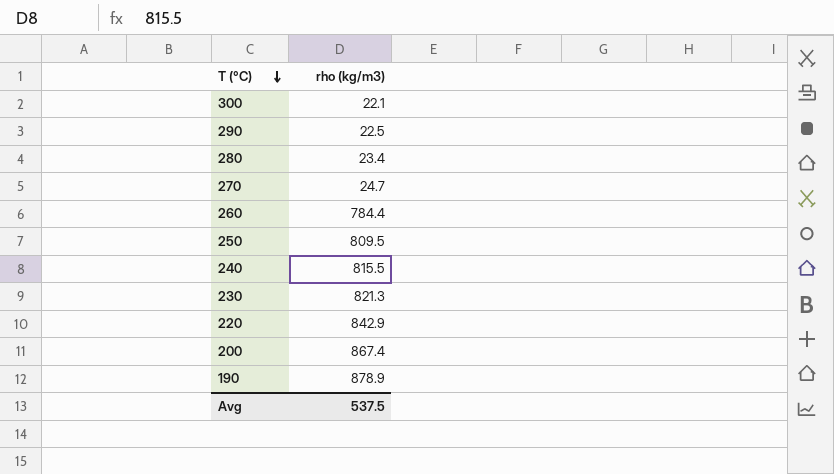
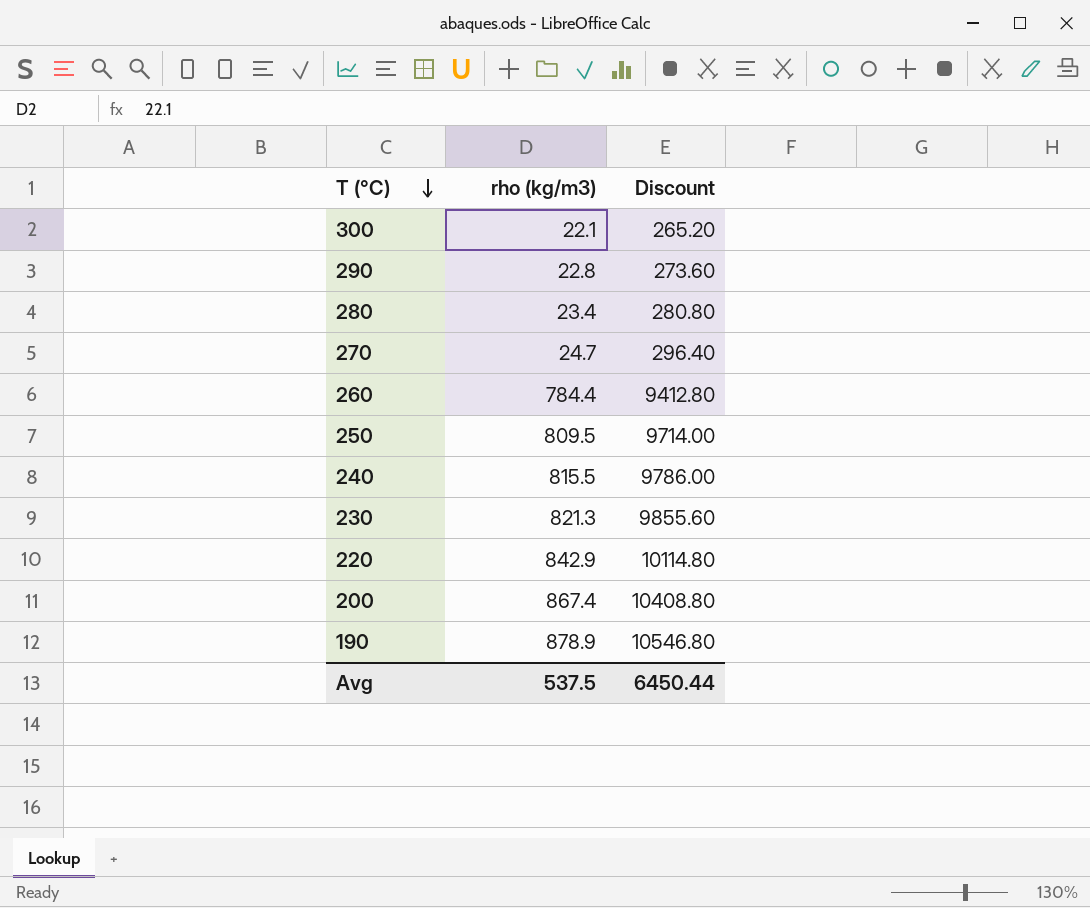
column Discount | formula: none -> [rho (kg/m3)] * 12
290 | rho (kg/m3): 22.5 -> 22.8

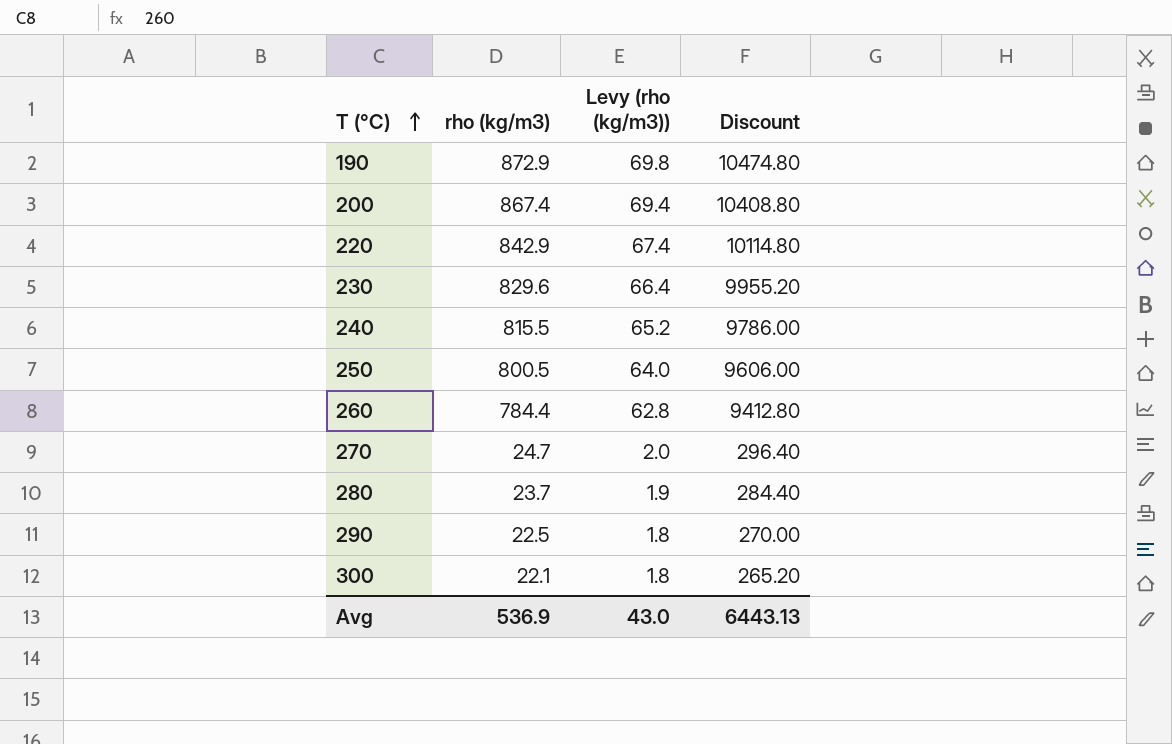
row order: T (°C) descending -> T (°C) ascending
column Levy (rho (kg/m3)) | formula: none -> [rho (kg/m3)] * 0.08
190 | rho (kg/m3): 878.9 -> 872.9
190 | Discount: 10546.80 -> 10474.80
230 | rho (kg/m3): 821.3 -> 829.6
230 | Discount: 9855.60 -> 9955.20
250 | rho (kg/m3): 809.5 -> 800.5
250 | Discount: 9714.00 -> 9606.00
280 | rho (kg/m3): 23.4 -> 23.7
280 | Discount: 280.80 -> 284.40
290 | rho (kg/m3): 22.8 -> 22.5
290 | Discount: 273.60 -> 270.00
Avg | rho (kg/m3): 537.5 -> 536.9
Avg | Discount: 6450.44 -> 6443.13

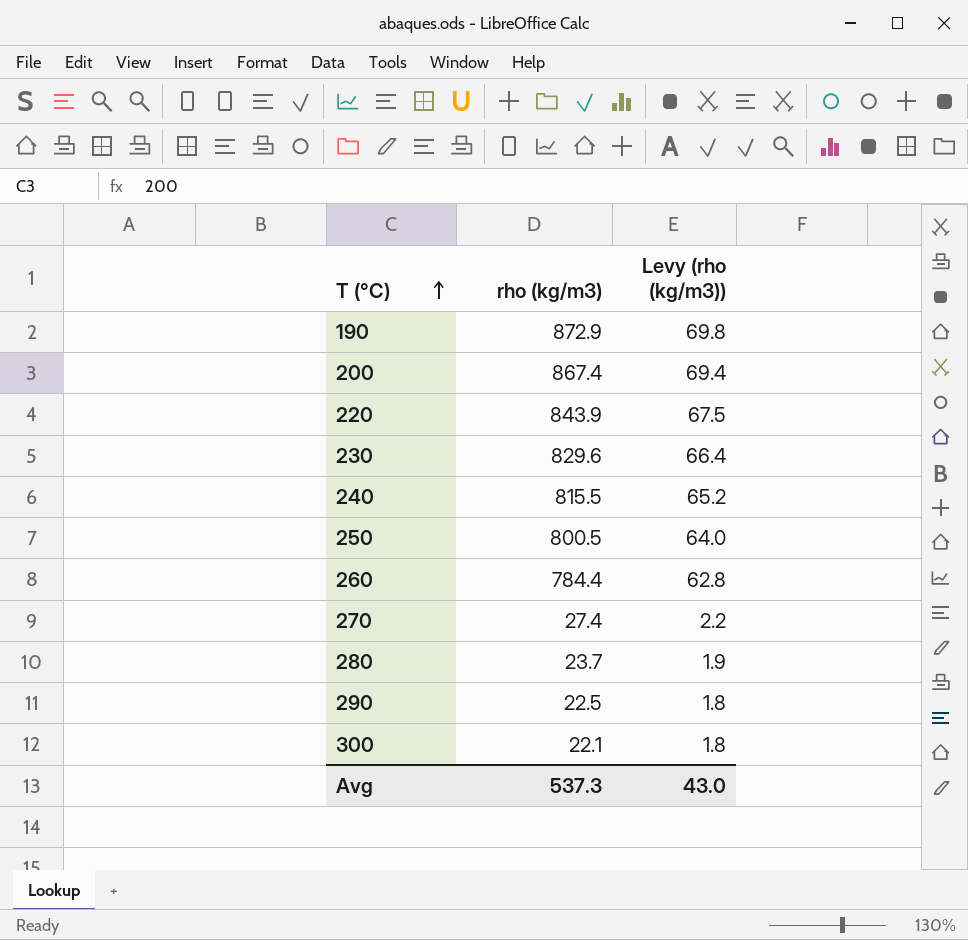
column Discount | formula: [rho (kg/m3)] * 12 -> none
220 | rho (kg/m3): 842.9 -> 843.9
220 | Levy (rho (kg/m3)): 67.4 -> 67.5
270 | rho (kg/m3): 24.7 -> 27.4
270 | Levy (rho (kg/m3)): 2.0 -> 2.2
Avg | rho (kg/m3): 536.9 -> 537.3

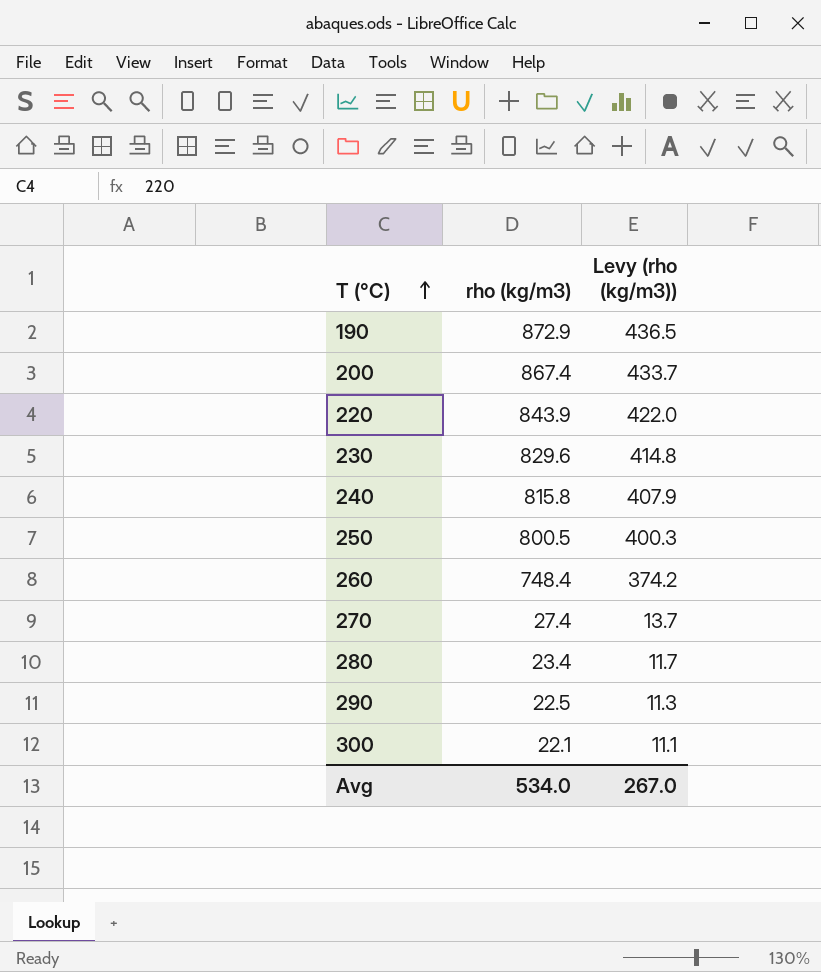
column Levy (rho (kg/m3)) | formula: [rho (kg/m3)] * 0.08 -> [rho (kg/m3)] * 0.5
240 | rho (kg/m3): 815.5 -> 815.8
260 | rho (kg/m3): 784.4 -> 748.4
280 | rho (kg/m3): 23.7 -> 23.4
Avg | rho (kg/m3): 537.3 -> 534.0
Avg | Levy (rho (kg/m3)): 43.0 -> 267.0

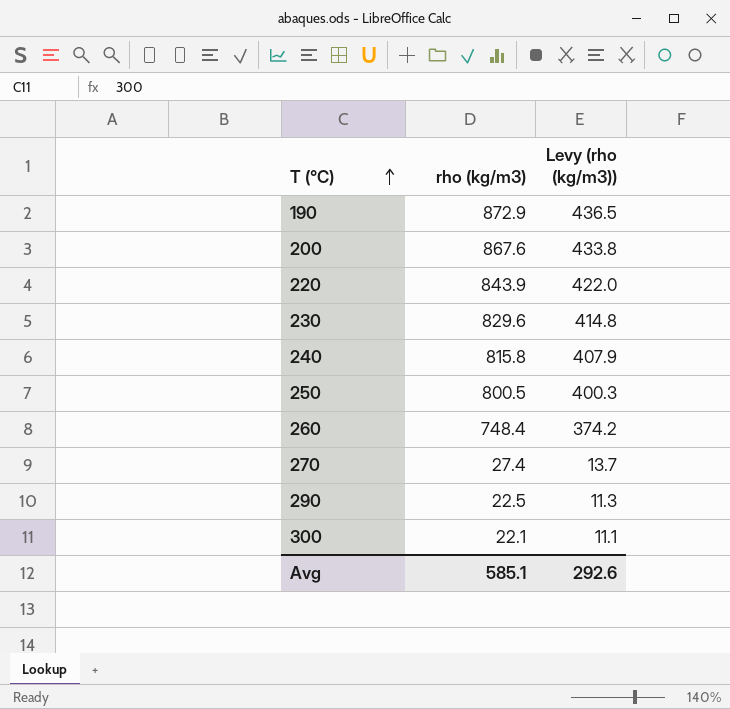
row 280: 23.4 | 11.7 -> none
200 | rho (kg/m3): 867.4 -> 867.6
200 | Levy (rho (kg/m3)): 433.7 -> 433.8
Avg | rho (kg/m3): 534.0 -> 585.1
Avg | Levy (rho (kg/m3)): 267.0 -> 292.6

